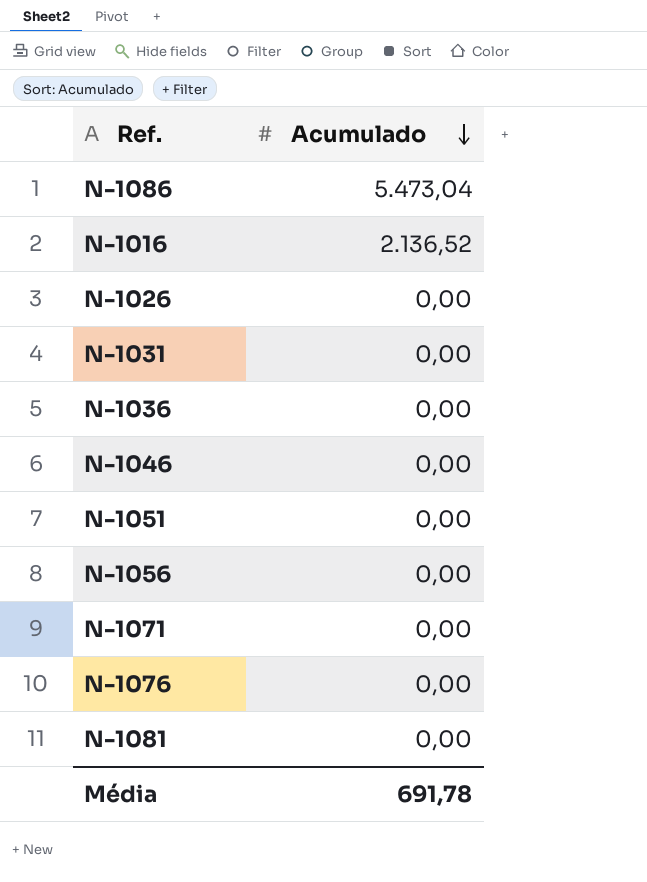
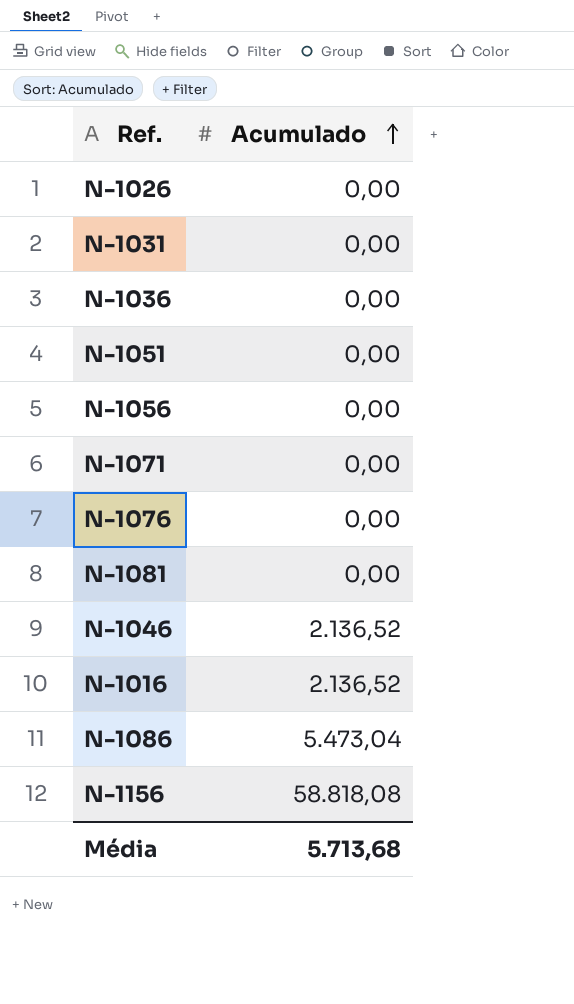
row order: Acumulado descending -> Acumulado ascending
N-1046 | Acumulado: 0,00 -> 2.136,52
row N-1156: none -> 58.818,08
Média | Acumulado: 691,78 -> 5.713,68

